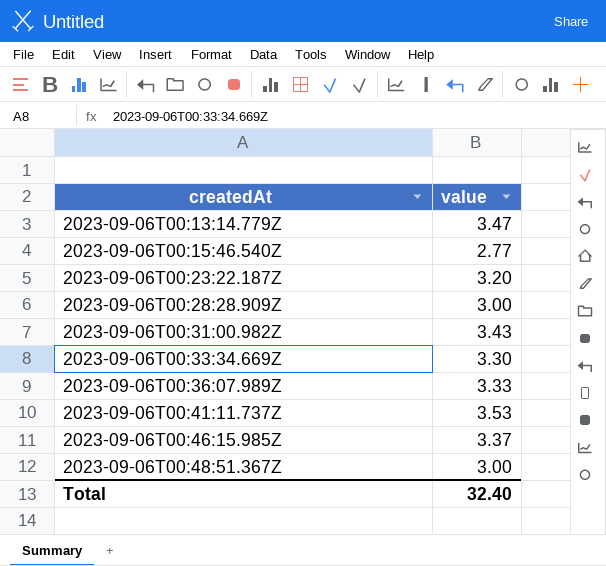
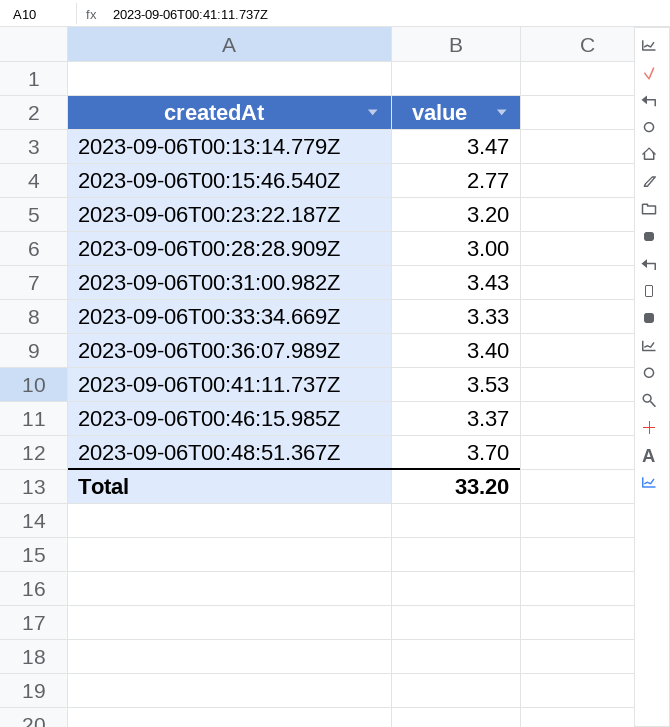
2023-09-06T00:33:34.669Z | value: 3.30 -> 3.33
2023-09-06T00:36:07.989Z | value: 3.33 -> 3.40
2023-09-06T00:48:51.367Z | value: 3.00 -> 3.70
Total | value: 32.40 -> 33.20

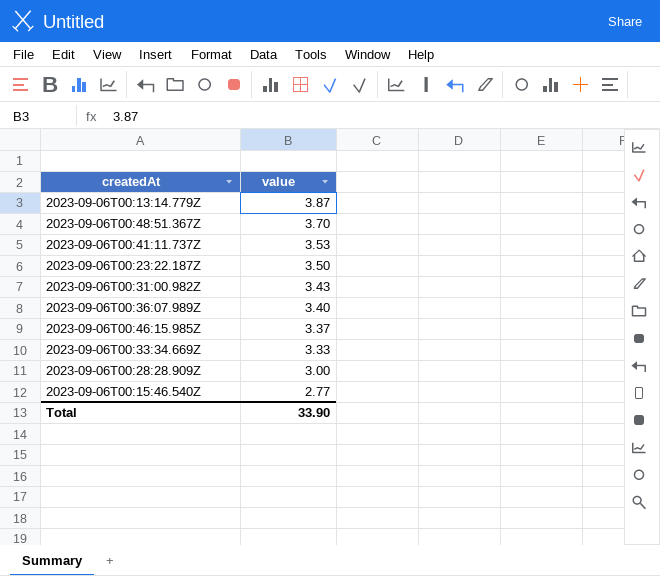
row order: createdAt ascending -> value descending
2023-09-06T00:13:14.779Z | value: 3.47 -> 3.87
2023-09-06T00:23:22.187Z | value: 3.20 -> 3.50
Total | value: 33.20 -> 33.90

